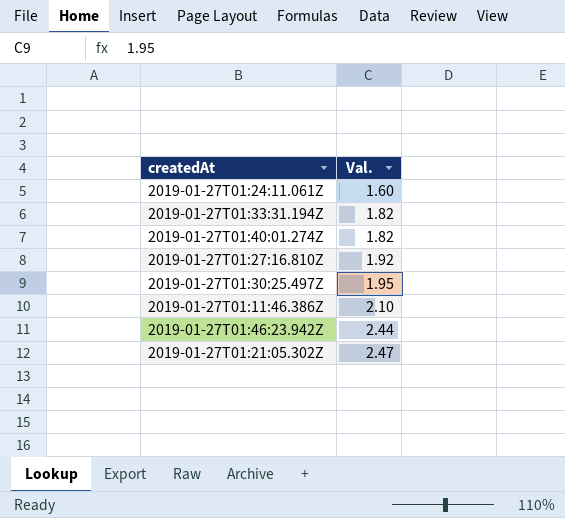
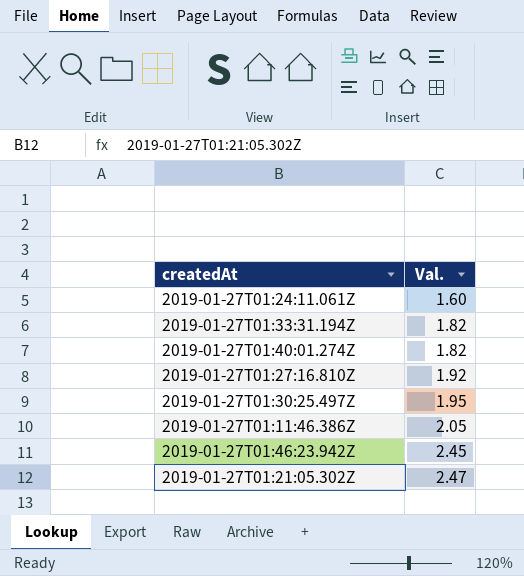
2019-01-27T01:11:46.386Z | Val.: 2.10 -> 2.05
2019-01-27T01:46:23.942Z | Val.: 2.44 -> 2.45

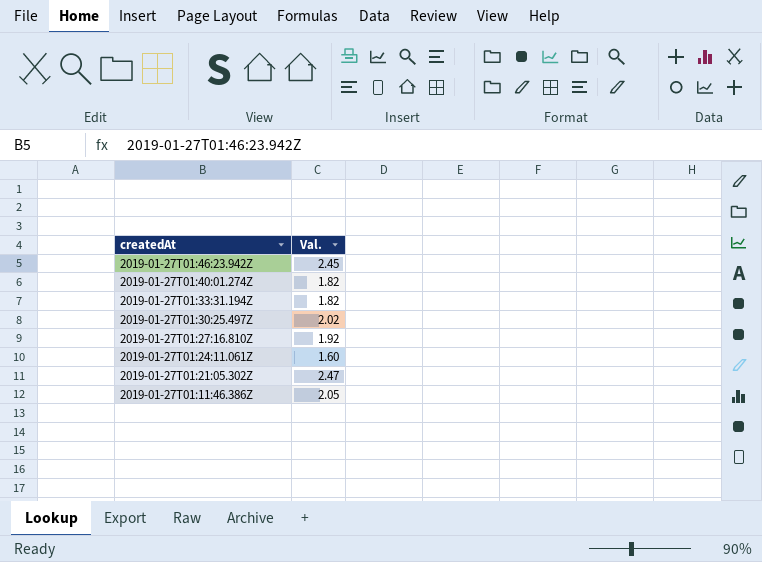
row order: Val. ascending -> createdAt descending
2019-01-27T01:30:25.497Z | Val.: 1.95 -> 2.02

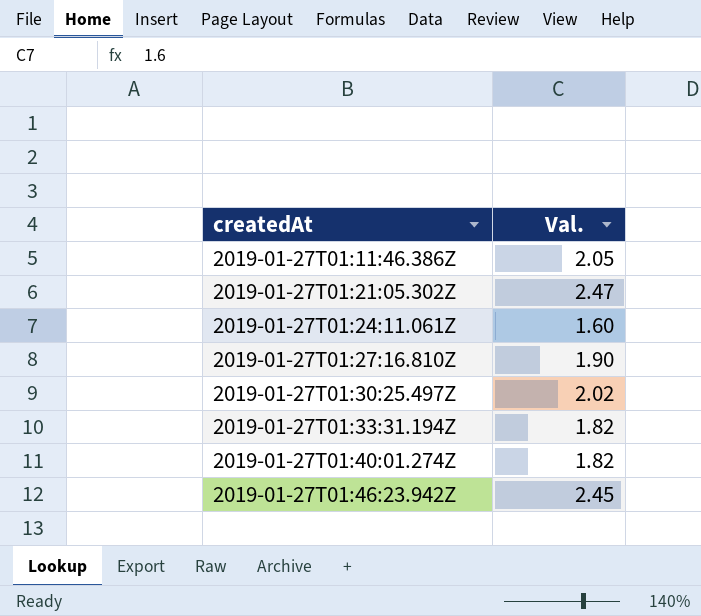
row order: createdAt descending -> createdAt ascending
2019-01-27T01:27:16.810Z | Val.: 1.92 -> 1.90

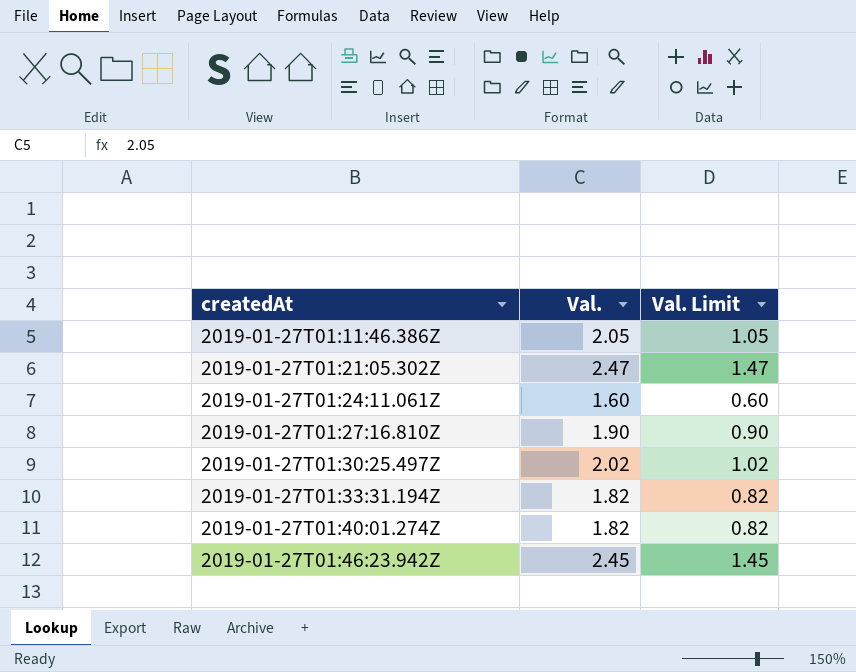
column Val. Limit | formula: none -> [Val.] - 1

